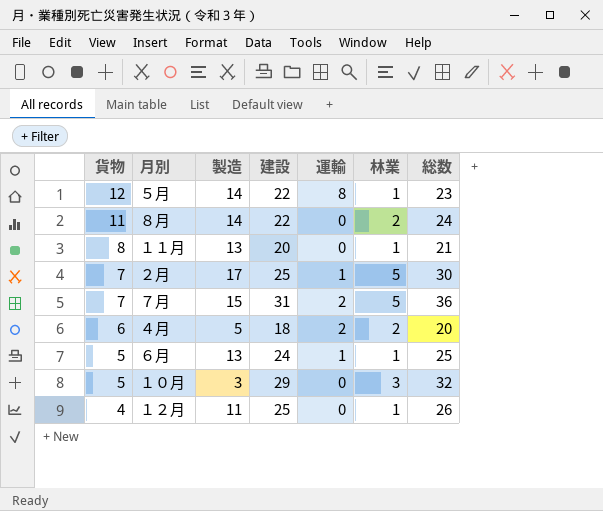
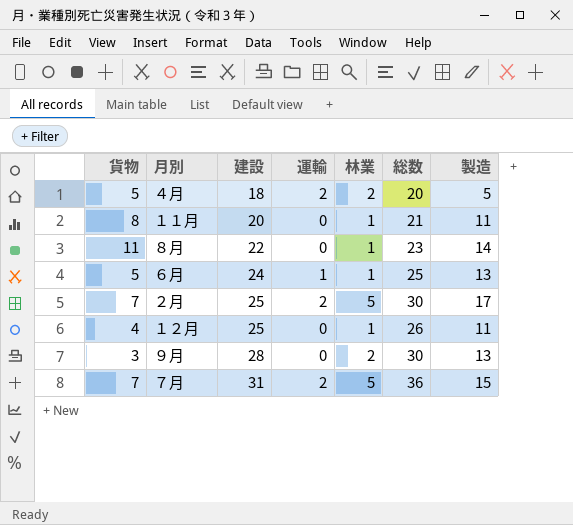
row order: 貨物 descending -> 建設 ascending
column 製造 | position: 3 -> 7
row ５月: 12 | 14 | 22 | 8 | 1 | 23 -> none
row １０月: 5 | 3 | 29 | 0 | 3 | 32 -> none
４月 | 貨物: 6 -> 5
１１月 | 製造: 13 -> 11
８月 | 林業: 2 -> 1
８月 | 総数: 24 -> 23
２月 | 運輸: 1 -> 2
row ９月: none -> 3 | 28 | 0 | 2 | 30 | 13

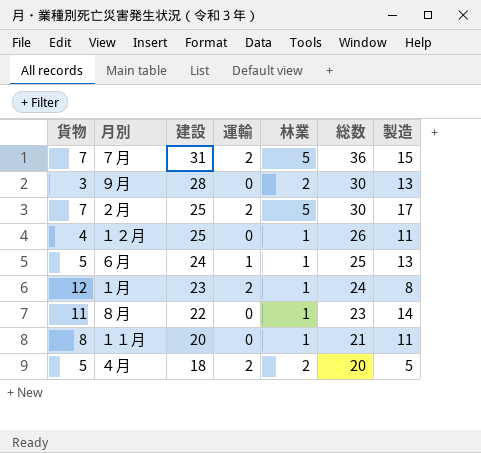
row order: 建設 ascending -> 建設 descending
row １月: none -> 12 | 23 | 2 | 1 | 24 | 8

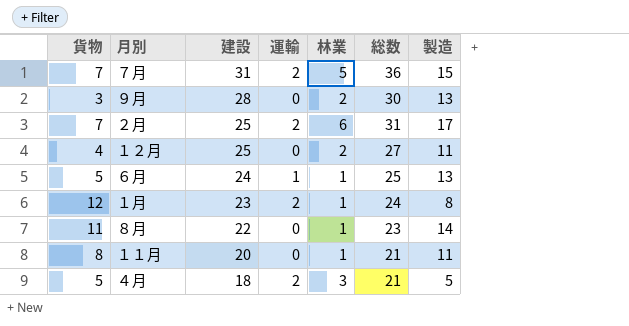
２月 | 林業: 5 -> 6
２月 | 総数: 30 -> 31
１２月 | 林業: 1 -> 2
１２月 | 総数: 26 -> 27
４月 | 林業: 2 -> 3
４月 | 総数: 20 -> 21

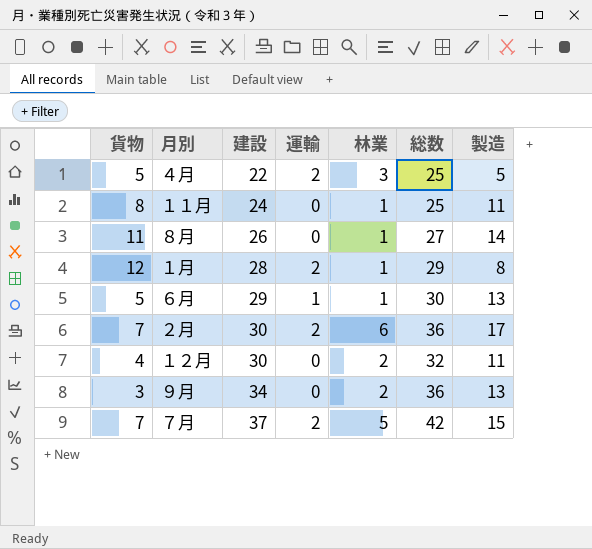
row order: 建設 descending -> 建設 ascending
４月 | 建設: 18 -> 22
４月 | 総数: 21 -> 25
１１月 | 建設: 20 -> 24
１１月 | 総数: 21 -> 25
８月 | 建設: 22 -> 26
８月 | 総数: 23 -> 27
１月 | 建設: 23 -> 28
１月 | 総数: 24 -> 29
６月 | 建設: 24 -> 29
６月 | 総数: 25 -> 30
２月 | 建設: 25 -> 30
２月 | 総数: 31 -> 36
１２月 | 建設: 25 -> 30
１２月 | 総数: 27 -> 32
９月 | 建設: 28 -> 34
９月 | 総数: 30 -> 36
７月 | 建設: 31 -> 37
７月 | 総数: 36 -> 42

